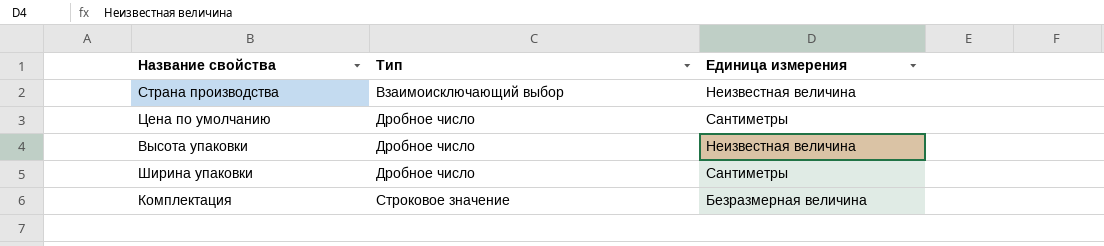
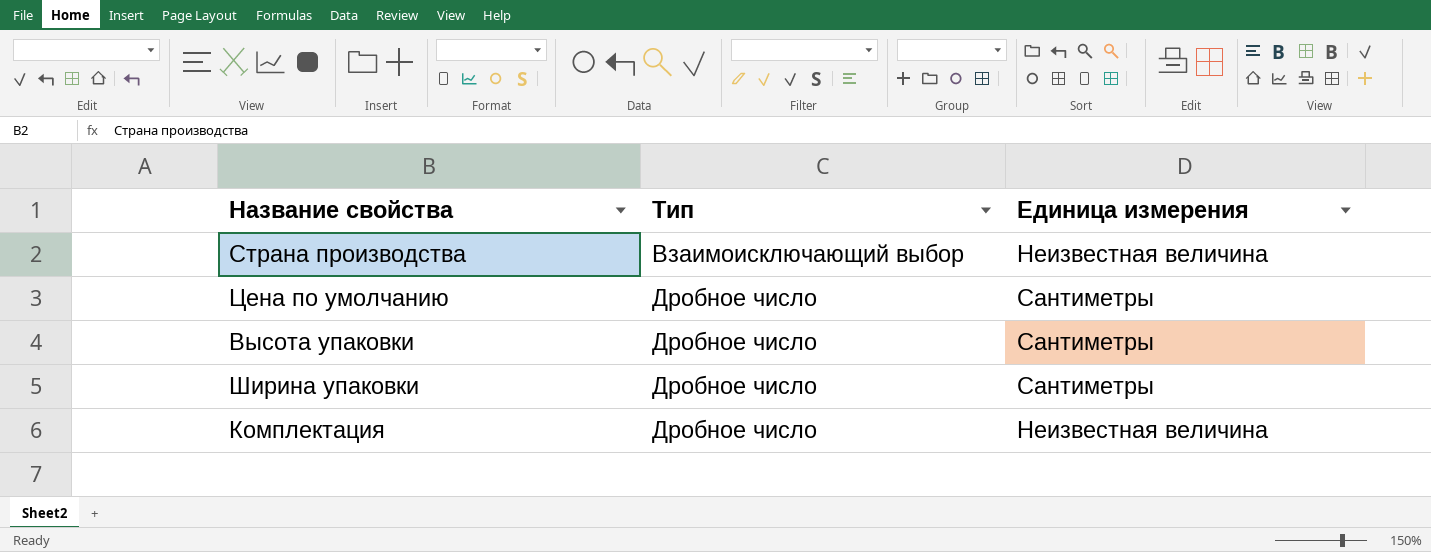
Высота упаковки | Единица измерения: Неизвестная величина -> Сантиметры
Комплектация | Тип: Строковое значение -> Дробное число
Комплектация | Единица измерения: Безразмерная величина -> Неизвестная величина

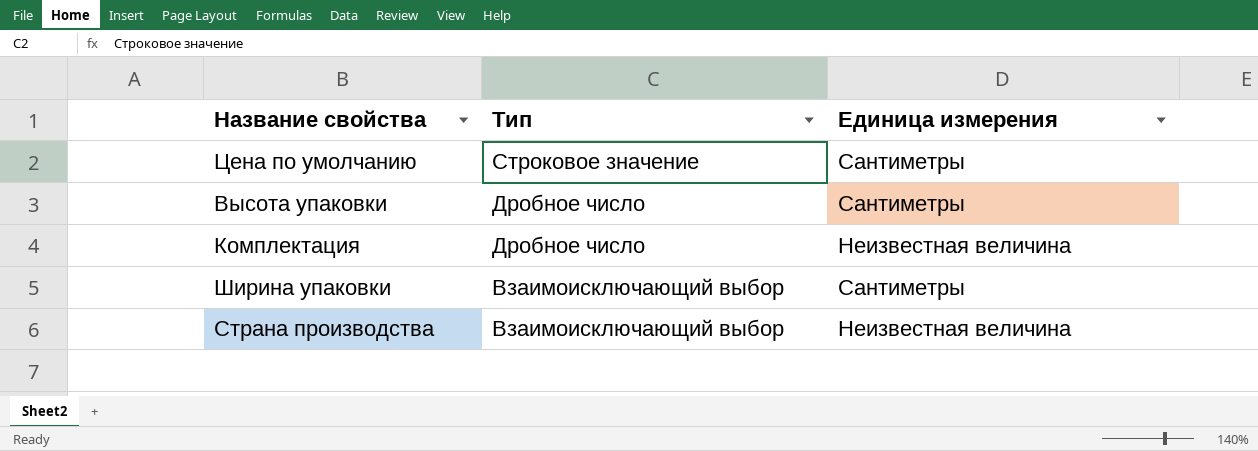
row order: Тип ascending -> Тип descending
Цена по умолчанию | Тип: Дробное число -> Строковое значение
Ширина упаковки | Тип: Дробное число -> Взаимоисключающий выбор

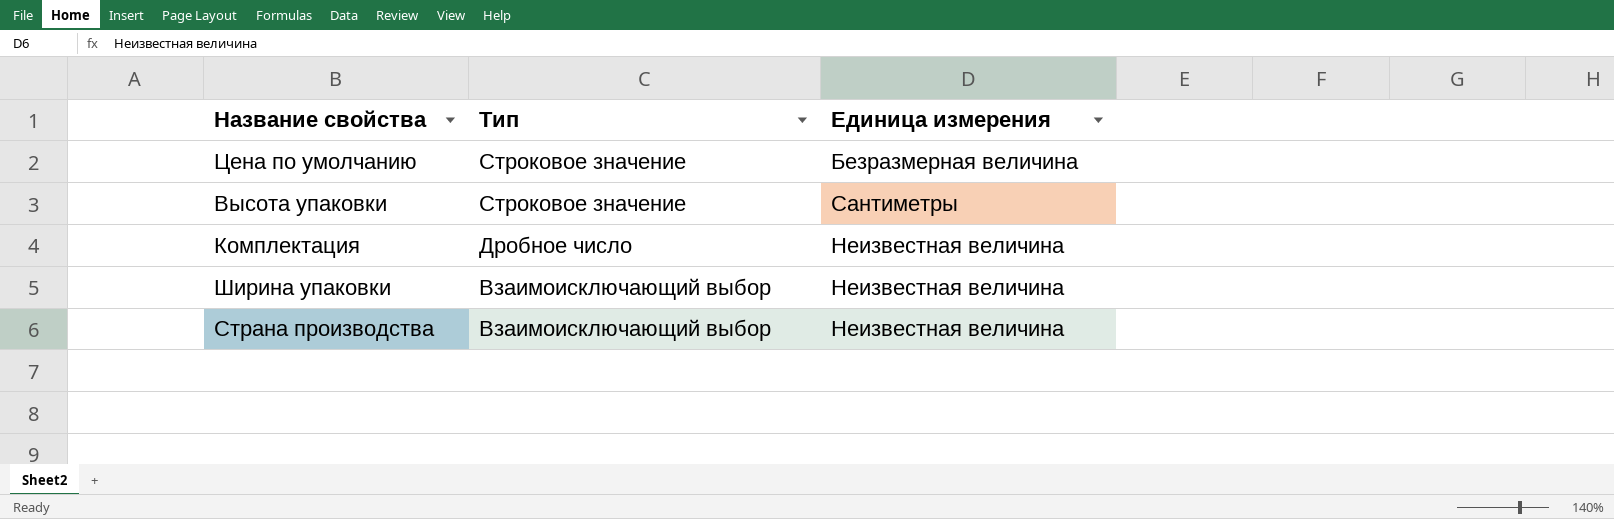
Цена по умолчанию | Единица измерения: Сантиметры -> Безразмерная величина
Высота упаковки | Тип: Дробное число -> Строковое значение
Ширина упаковки | Единица измерения: Сантиметры -> Неизвестная величина

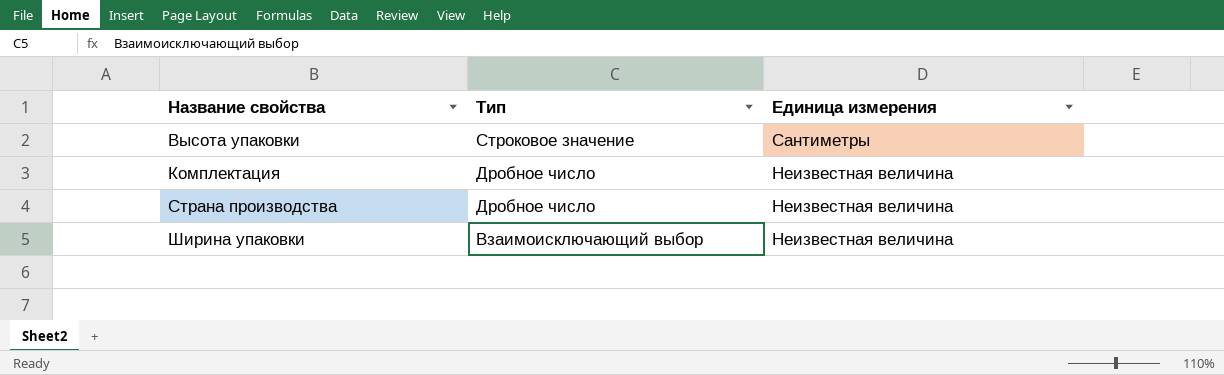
row order: Тип descending -> Название свойства ascending
row Цена по умолчанию: Строковое значение | Безразмерная величина -> none
Страна производства | Тип: Взаимоисключающий выбор -> Дробное число

